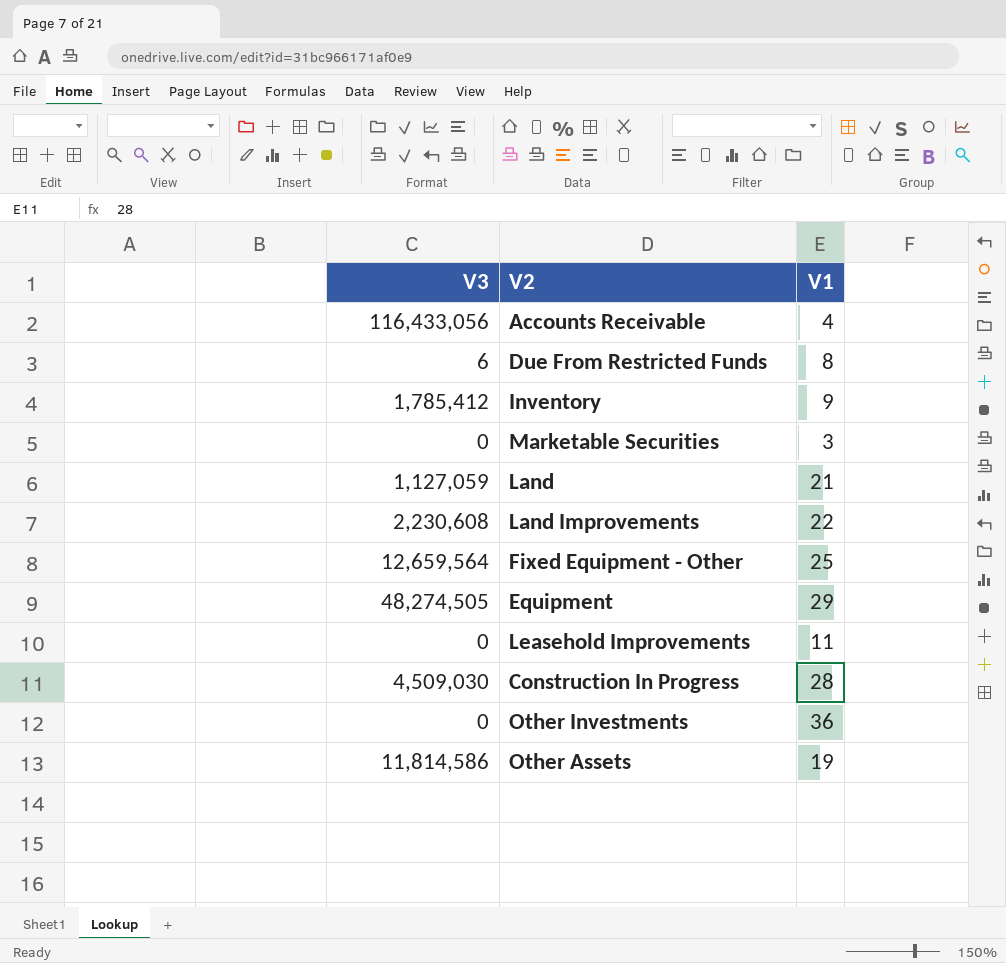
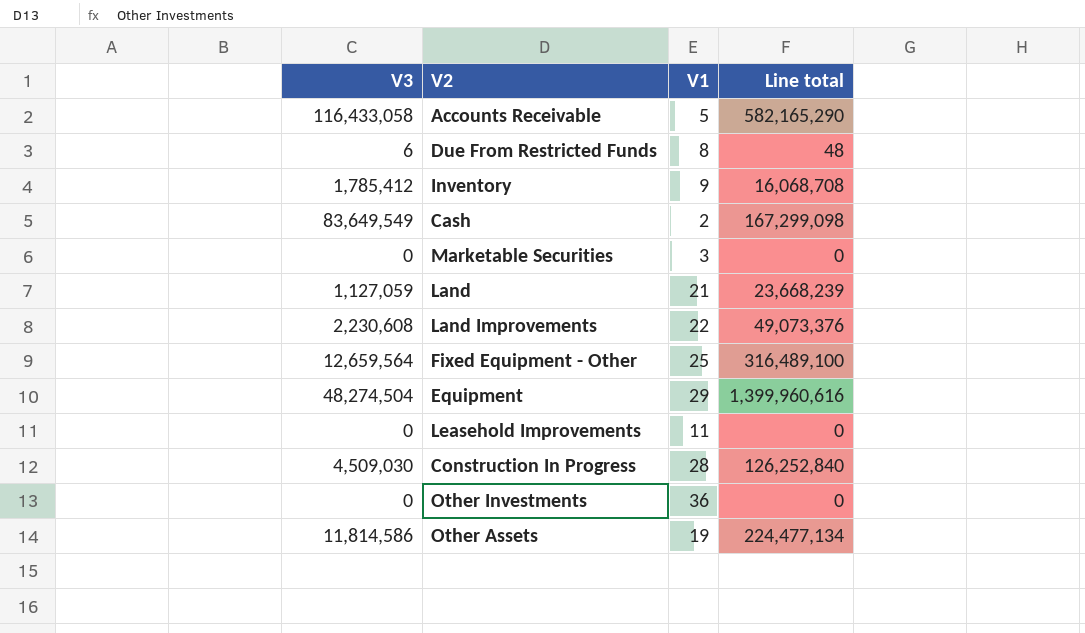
column Line total | formula: none -> [V3] * [V1]
Accounts Receivable | V3: 116,433,056 -> 116,433,058
Accounts Receivable | V1: 4 -> 5
row Cash: none -> 83,649,549 | 2 | 167,299,098
Equipment | V3: 48,274,505 -> 48,274,504

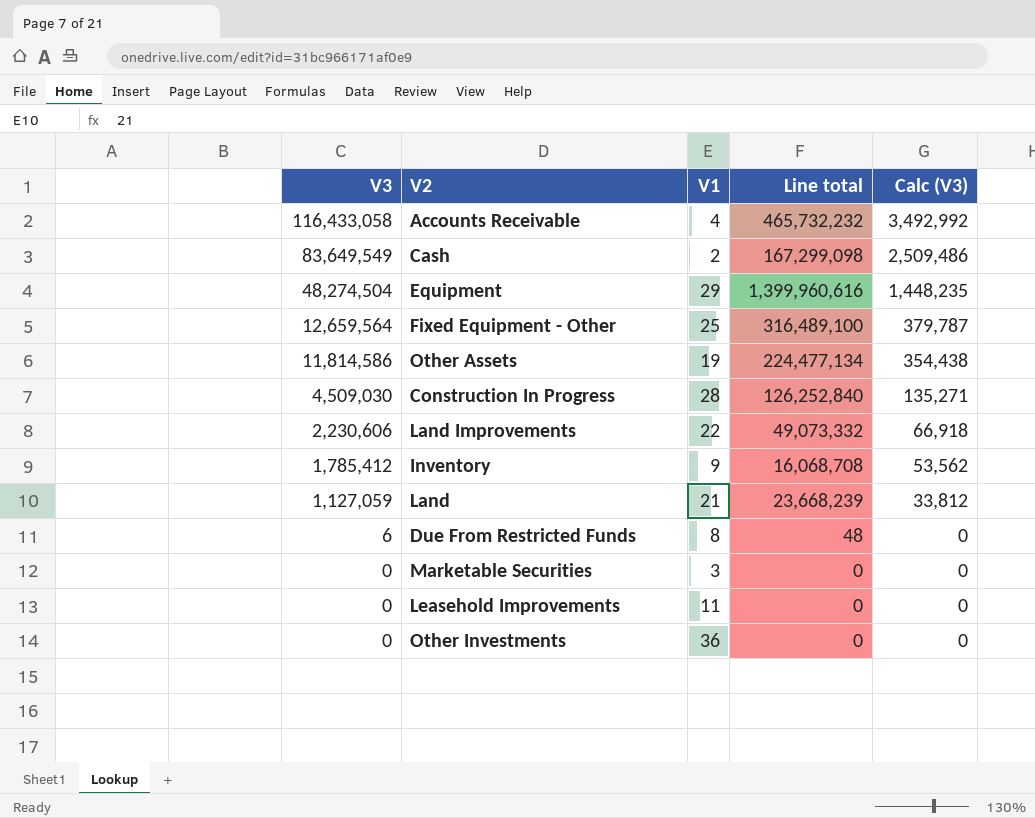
row order: none -> V3 descending
column Calc (V3) | formula: none -> [V3] * 0.03
Accounts Receivable | V1: 5 -> 4
Accounts Receivable | Line total: 582,165,290 -> 465,732,232
Land Improvements | V3: 2,230,608 -> 2,230,606
Land Improvements | Line total: 49,073,376 -> 49,073,332

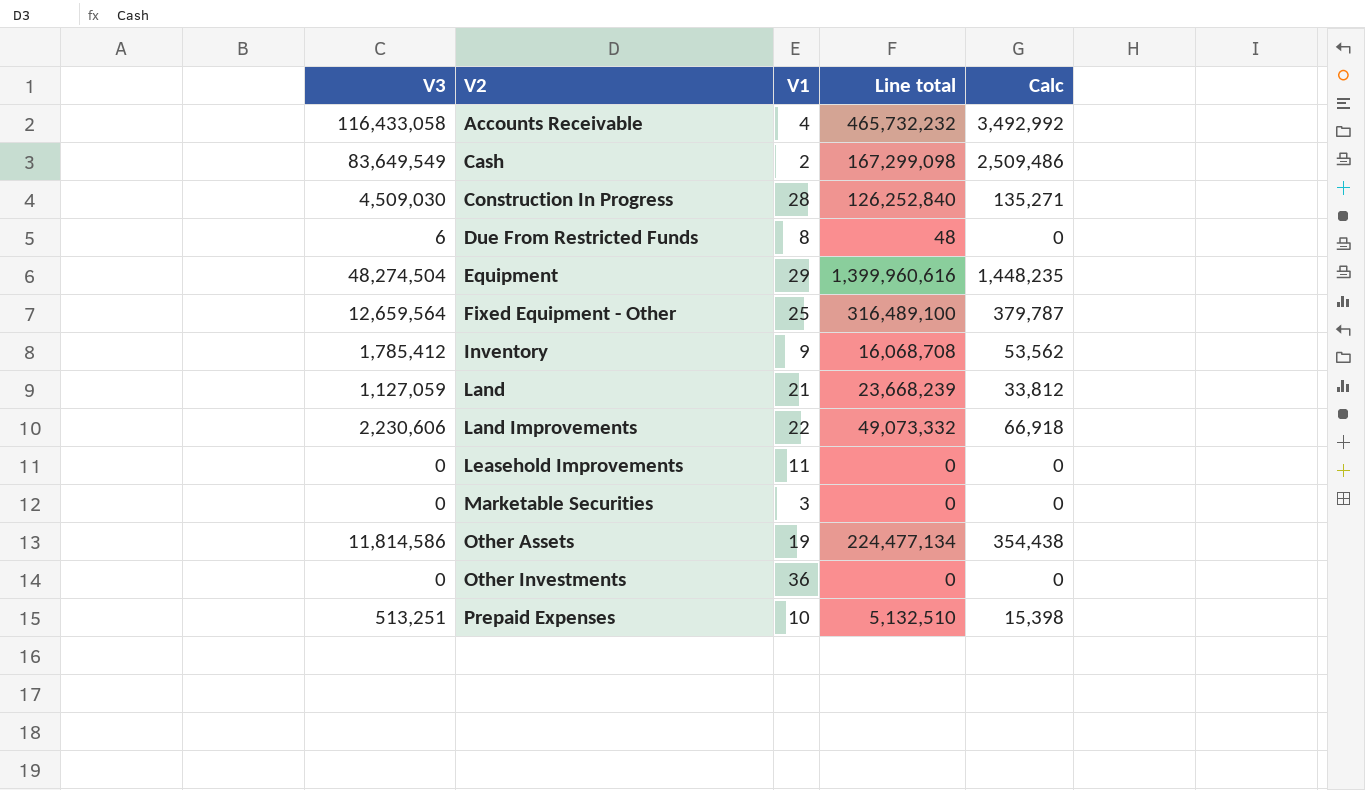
row order: V3 descending -> V2 ascending
column name: Calc (V3) -> Calc
row Prepaid Expenses: none -> 513,251 | 10 | 5,132,510 | 15,398

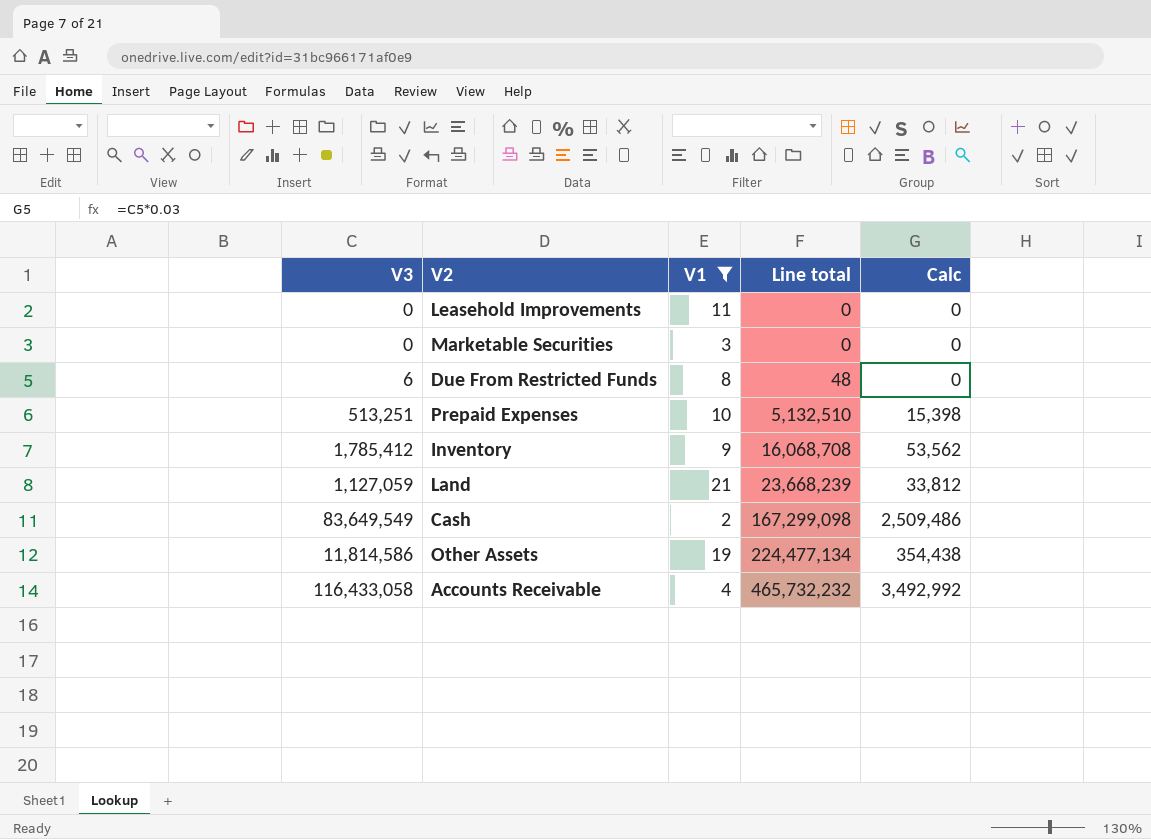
filter: none -> V1 <= 21
row order: V2 ascending -> Line total ascending

